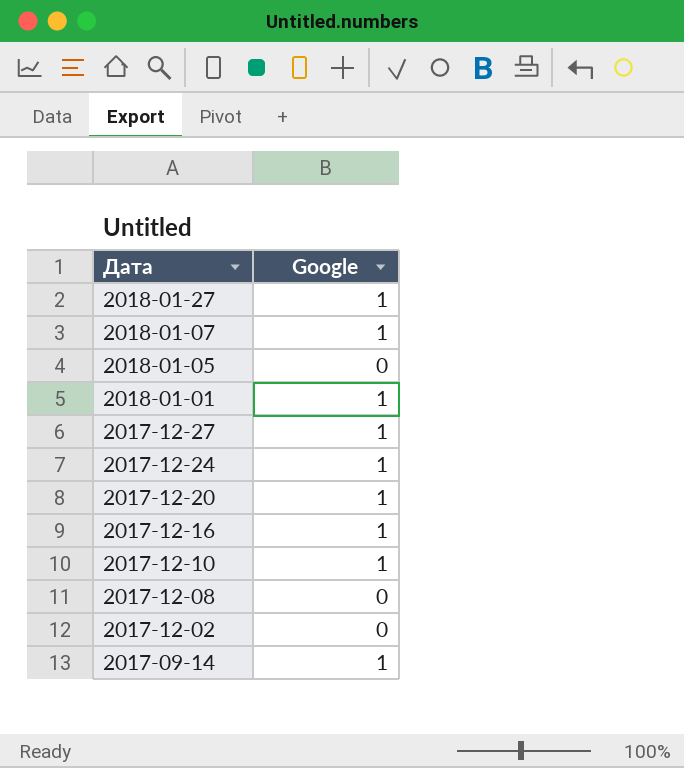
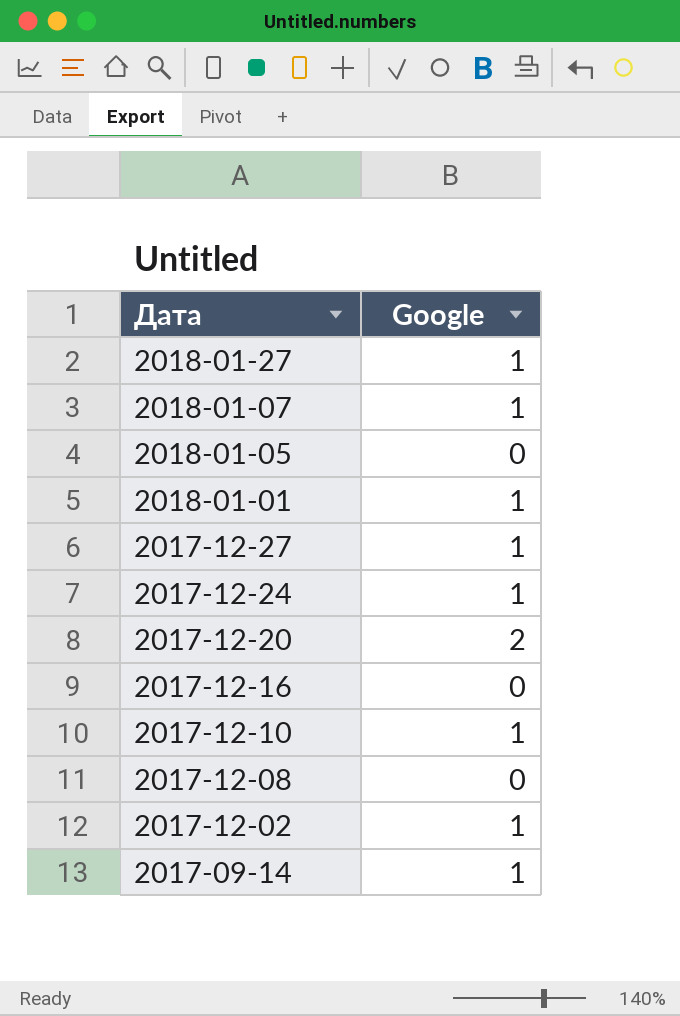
2017-12-20 | Google: 1 -> 2
2017-12-16 | Google: 1 -> 0
2017-12-02 | Google: 0 -> 1

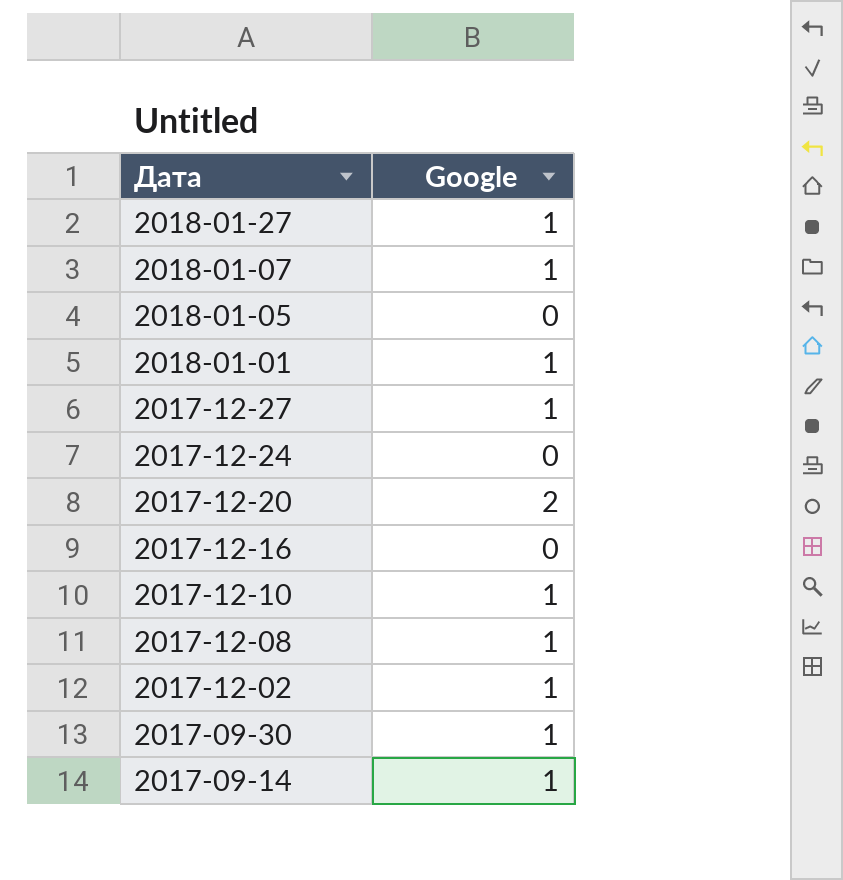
2017-12-24 | Google: 1 -> 0
2017-12-08 | Google: 0 -> 1
row 2017-09-30: none -> 1

